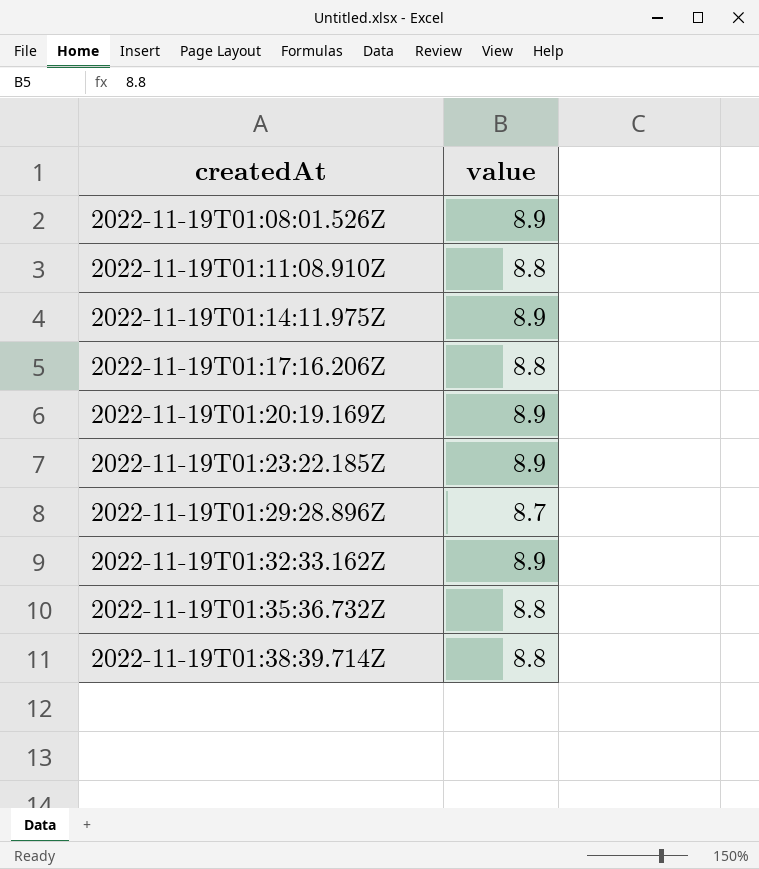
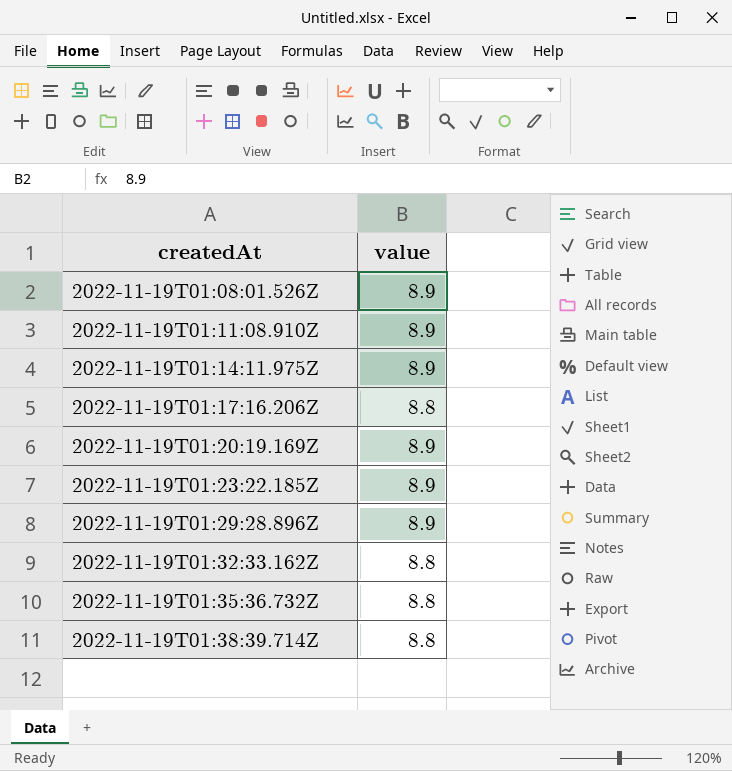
2022-11-19T01:11:08.910Z | value: 8.8 -> 8.9
2022-11-19T01:29:28.896Z | value: 8.7 -> 8.9
2022-11-19T01:32:33.162Z | value: 8.9 -> 8.8

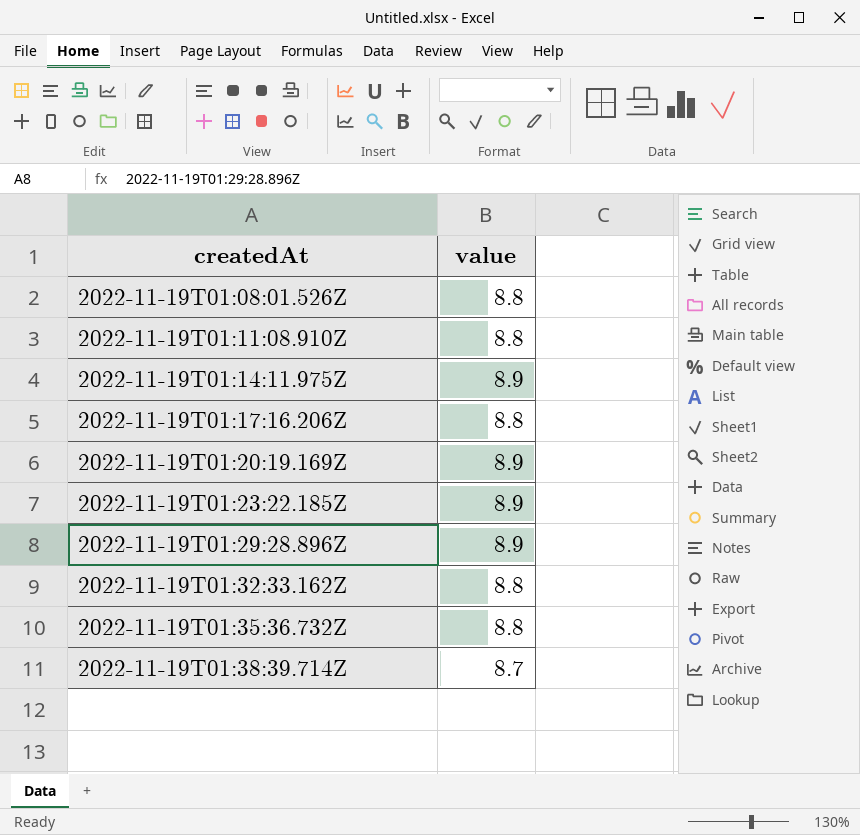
2022-11-19T01:08:01.526Z | value: 8.9 -> 8.8
2022-11-19T01:11:08.910Z | value: 8.9 -> 8.8
2022-11-19T01:38:39.714Z | value: 8.8 -> 8.7

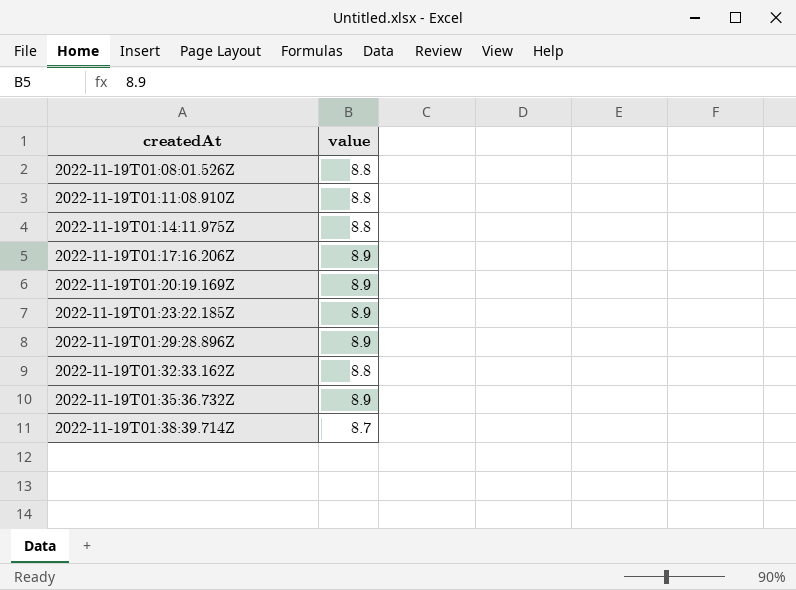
2022-11-19T01:14:11.975Z | value: 8.9 -> 8.8
2022-11-19T01:17:16.206Z | value: 8.8 -> 8.9
2022-11-19T01:35:36.732Z | value: 8.8 -> 8.9

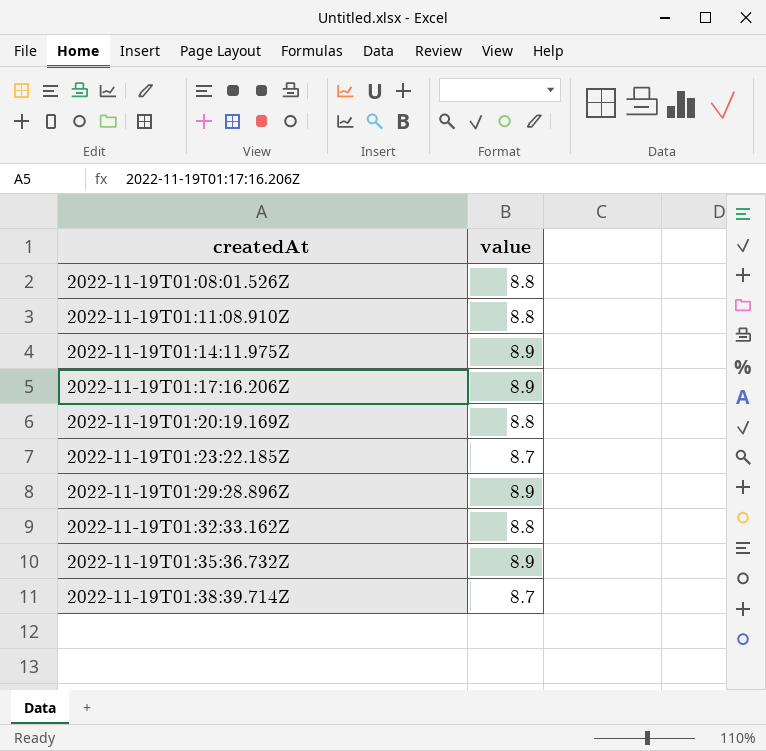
2022-11-19T01:14:11.975Z | value: 8.8 -> 8.9
2022-11-19T01:20:19.169Z | value: 8.9 -> 8.8
2022-11-19T01:23:22.185Z | value: 8.9 -> 8.7

